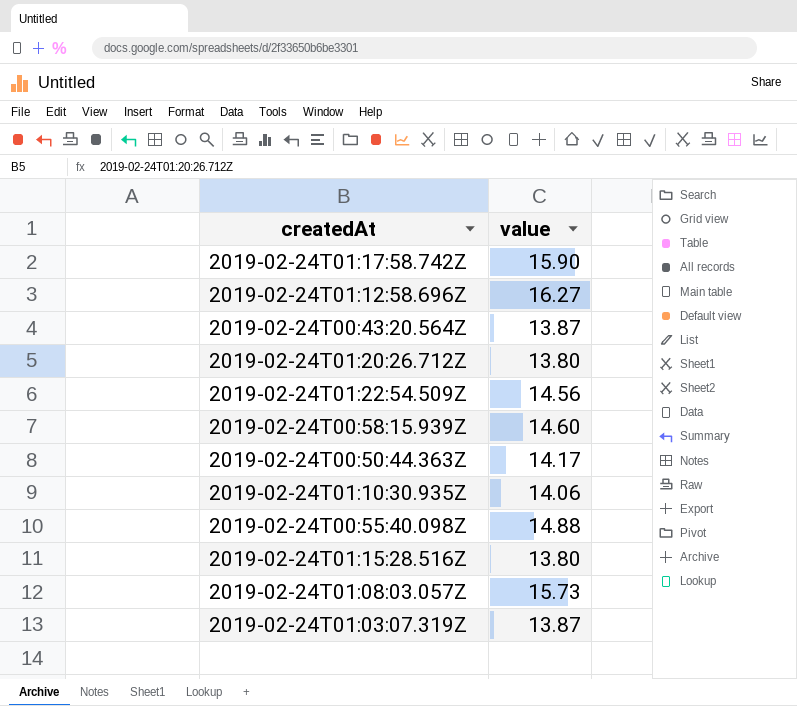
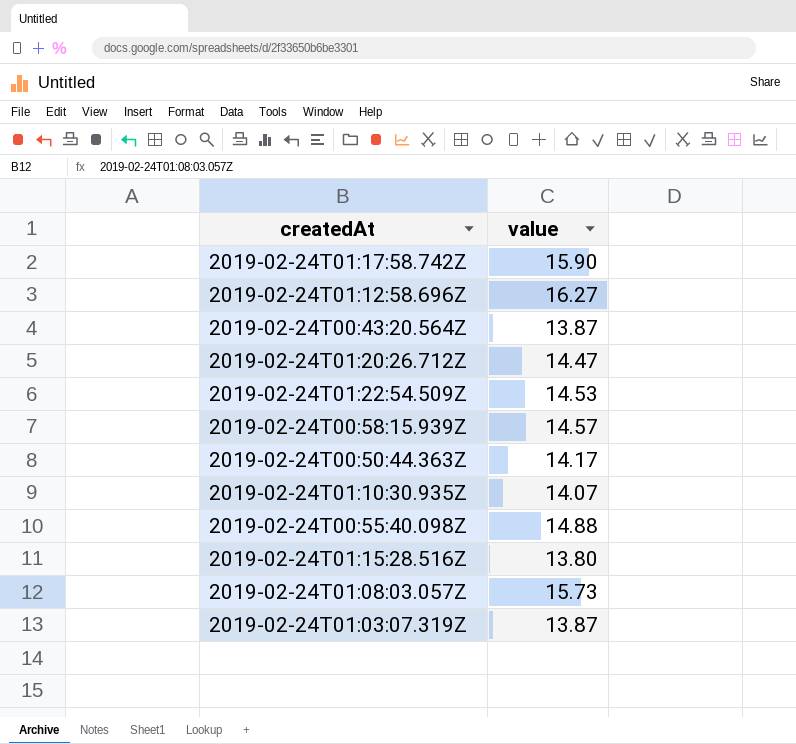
2019-02-24T01:20:26.712Z | value: 13.80 -> 14.47
2019-02-24T01:22:54.509Z | value: 14.56 -> 14.53
2019-02-24T00:58:15.939Z | value: 14.60 -> 14.57
2019-02-24T01:10:30.935Z | value: 14.06 -> 14.07

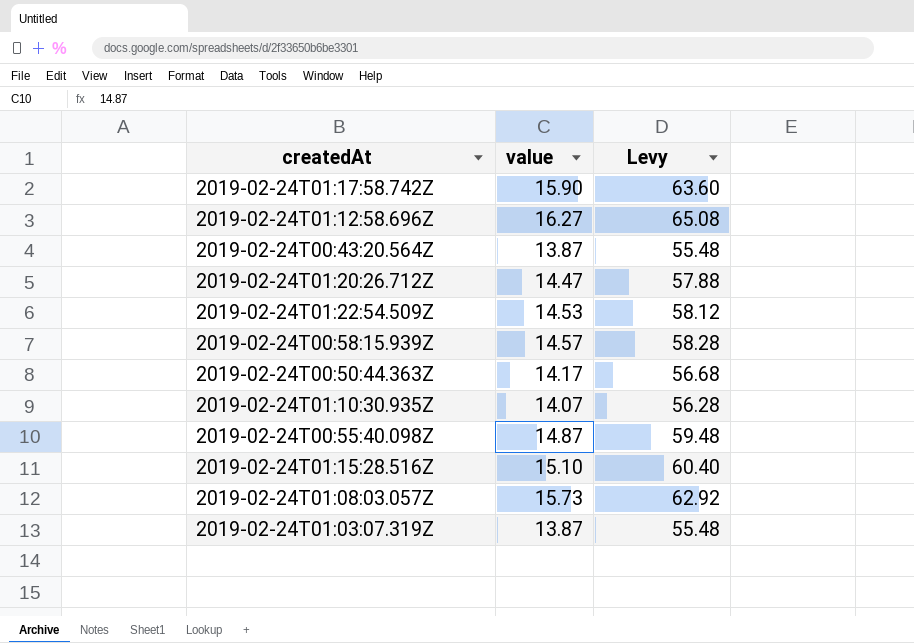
column Levy | formula: none -> [value] * 4
2019-02-24T00:55:40.098Z | value: 14.88 -> 14.87
2019-02-24T01:15:28.516Z | value: 13.80 -> 15.10

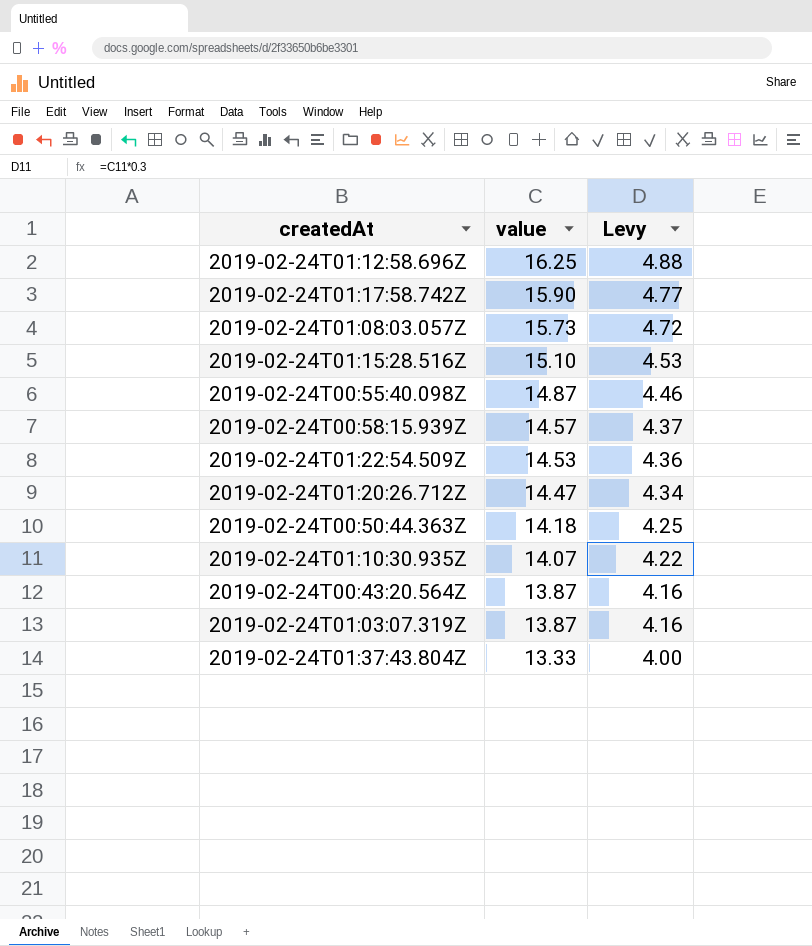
row order: none -> value descending
column Levy | formula: [value] * 4 -> [value] * 0.3
2019-02-24T01:12:58.696Z | value: 16.27 -> 16.25
2019-02-24T00:50:44.363Z | value: 14.17 -> 14.18
row 2019-02-24T01:37:43.804Z: none -> 13.33 | 4.00

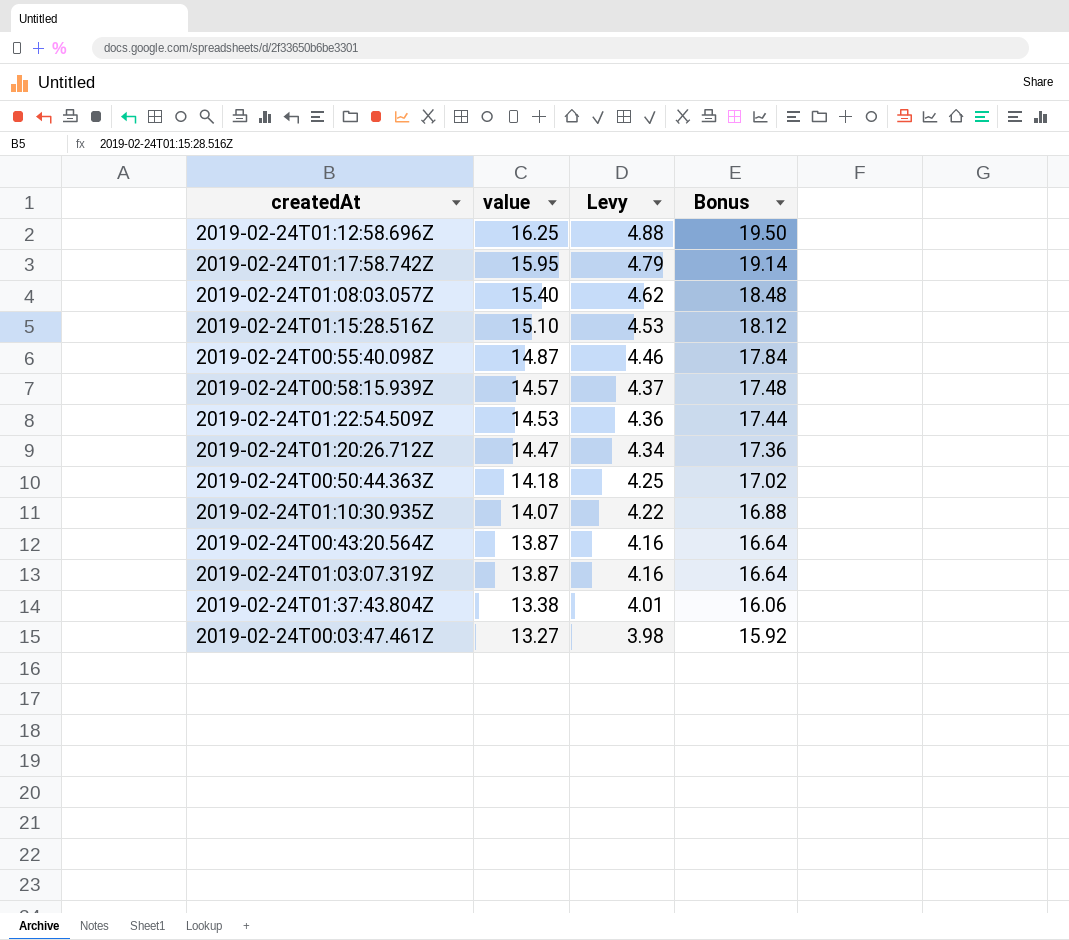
column Bonus | formula: none -> [value] * 1.2
2019-02-24T01:17:58.742Z | value: 15.90 -> 15.95
2019-02-24T01:17:58.742Z | Levy: 4.77 -> 4.79
2019-02-24T01:08:03.057Z | value: 15.73 -> 15.40
2019-02-24T01:08:03.057Z | Levy: 4.72 -> 4.62
2019-02-24T01:37:43.804Z | value: 13.33 -> 13.38
2019-02-24T01:37:43.804Z | Levy: 4.00 -> 4.01
row 2019-02-24T00:03:47.461Z: none -> 13.27 | 3.98 | 15.92

